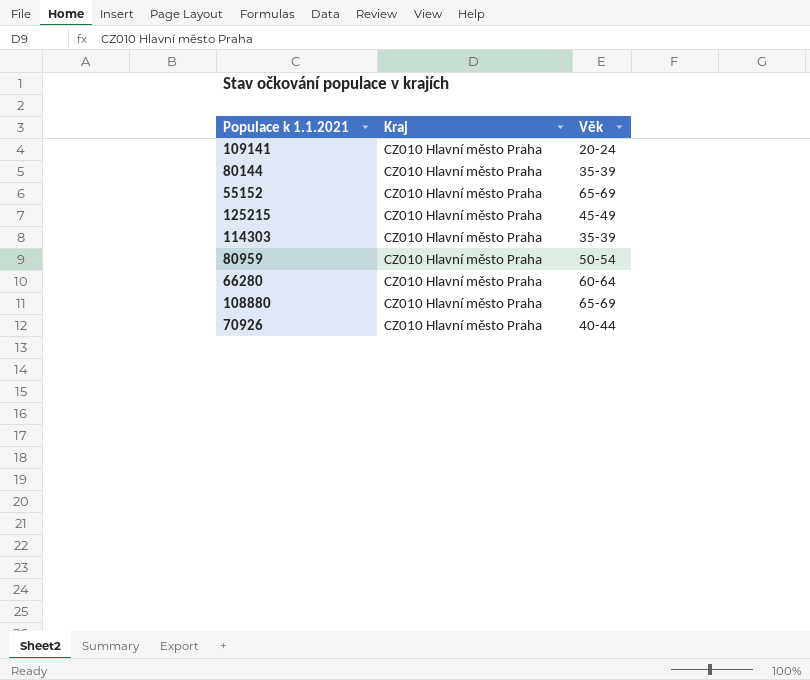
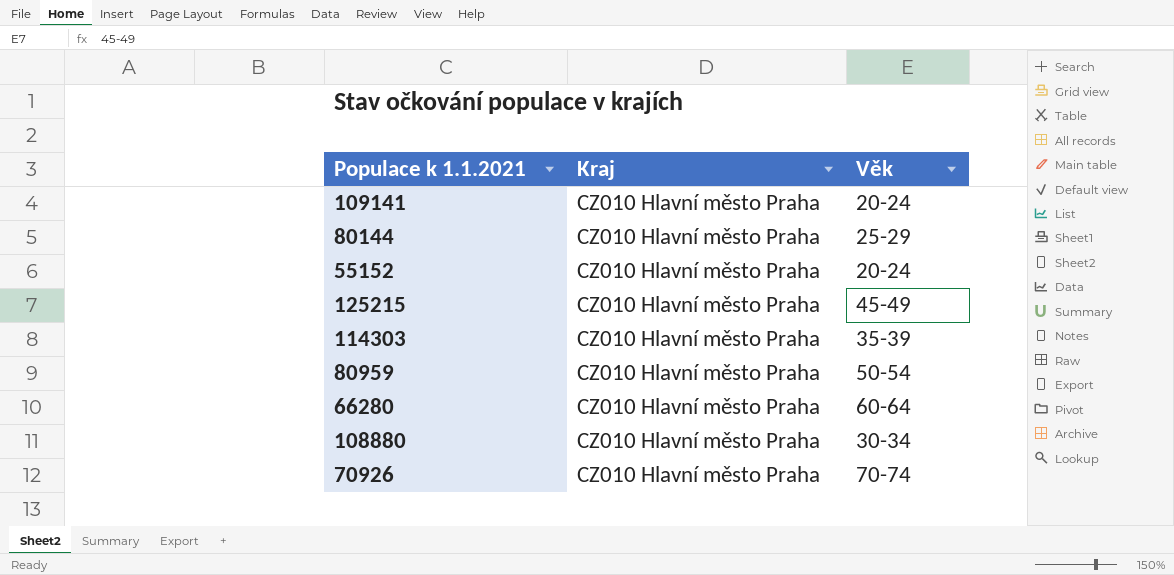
80144 | Věk: 35-39 -> 25-29
55152 | Věk: 65-69 -> 20-24
108880 | Věk: 65-69 -> 30-34
70926 | Věk: 40-44 -> 70-74

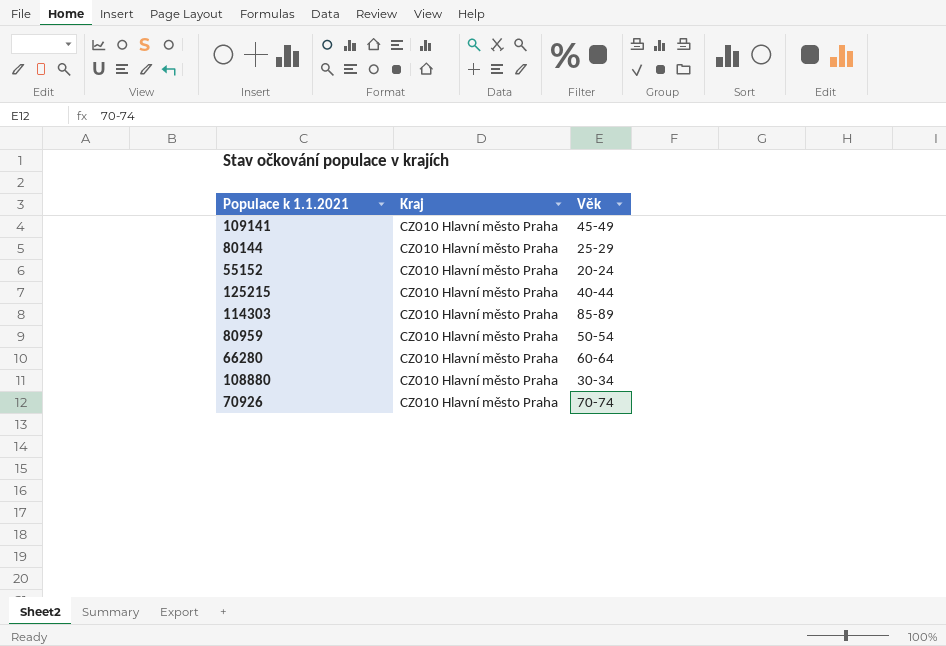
109141 | Věk: 20-24 -> 45-49
125215 | Věk: 45-49 -> 40-44
114303 | Věk: 35-39 -> 85-89

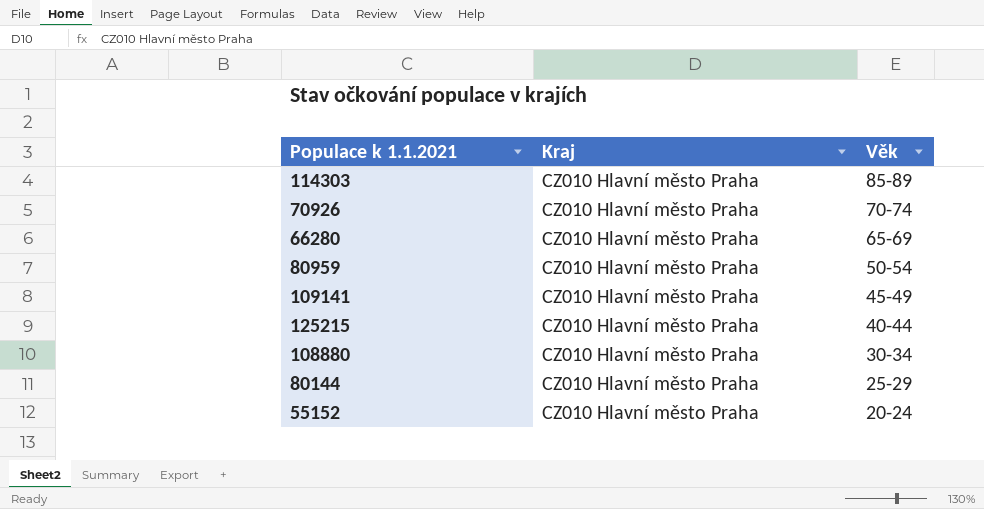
row order: none -> Věk descending
66280 | Věk: 60-64 -> 65-69

